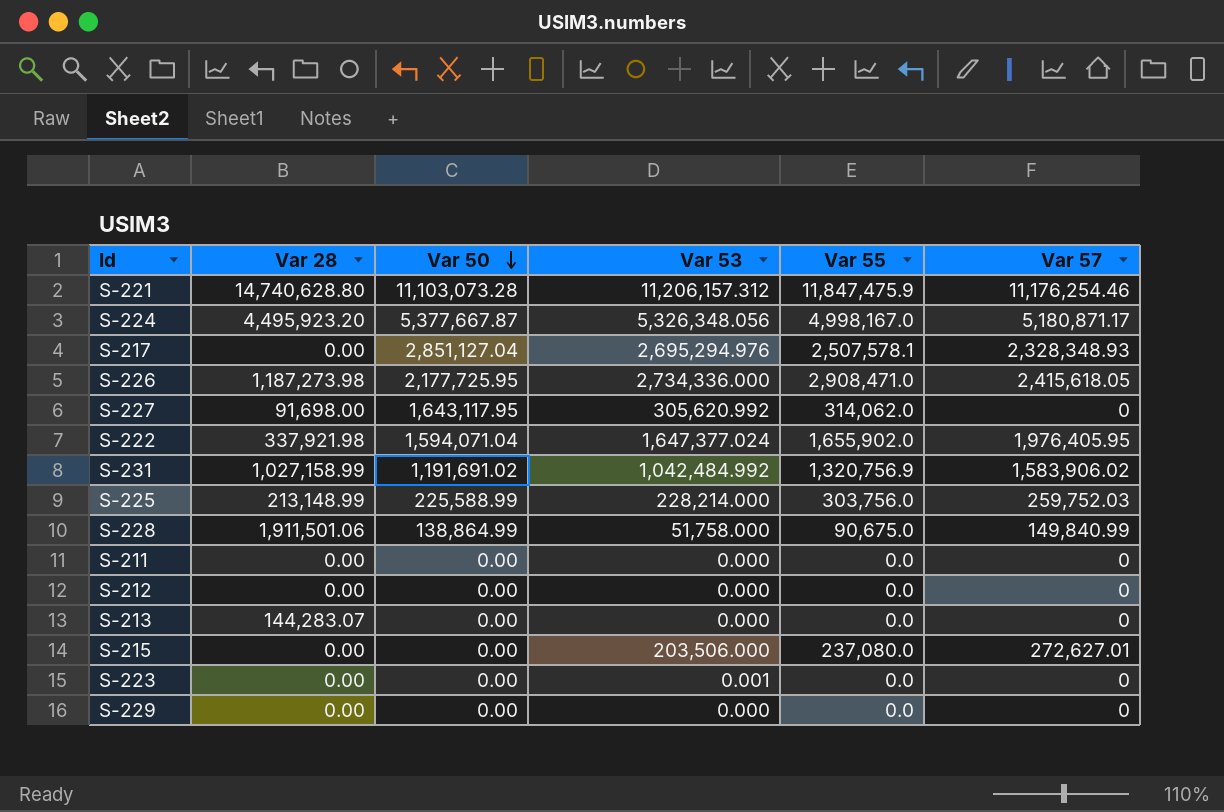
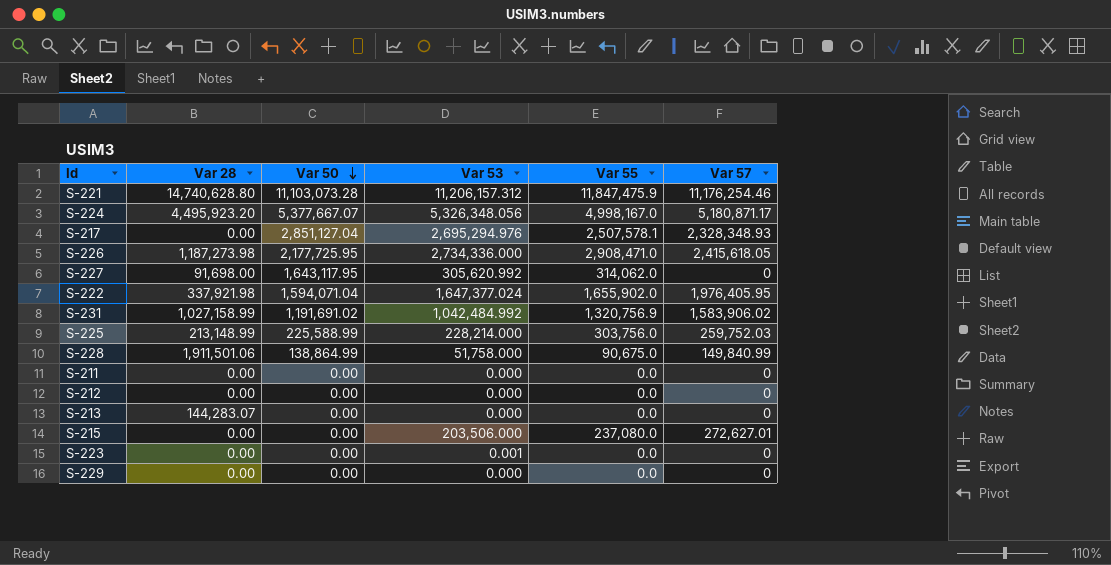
S-224 | Var 50: 5,377,667.87 -> 5,377,667.07

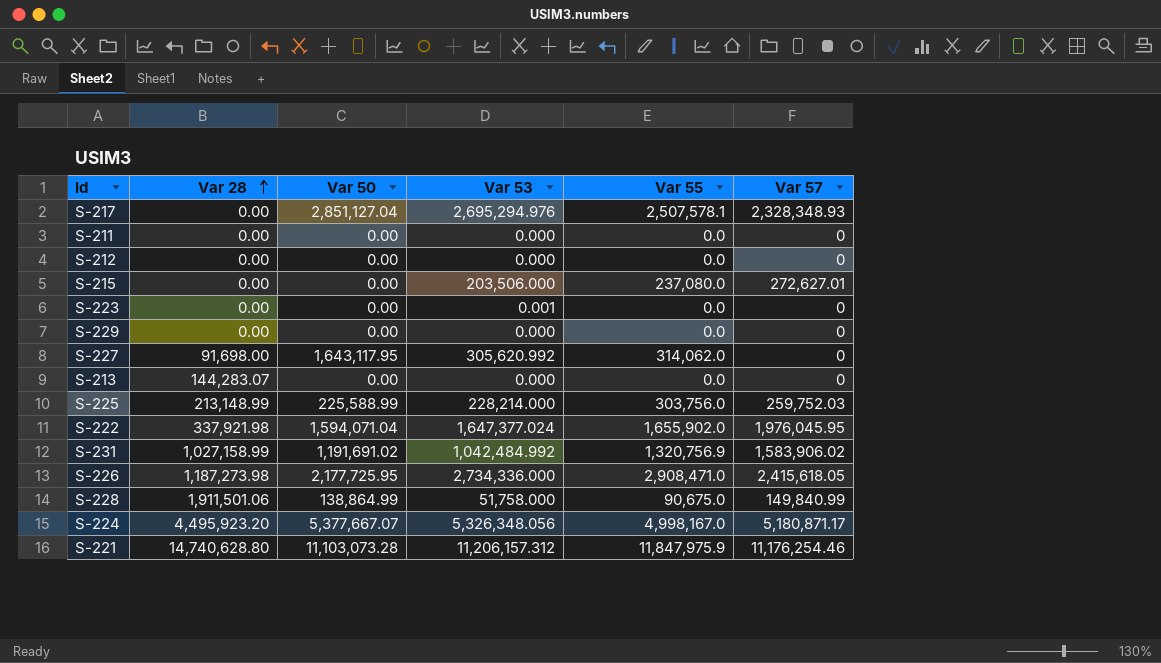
row order: Var 50 descending -> Var 28 ascending
S-222 | Var 57: 1,976,405.95 -> 1,976,045.95
S-221 | Var 55: 11,847,475.9 -> 11,847,975.9

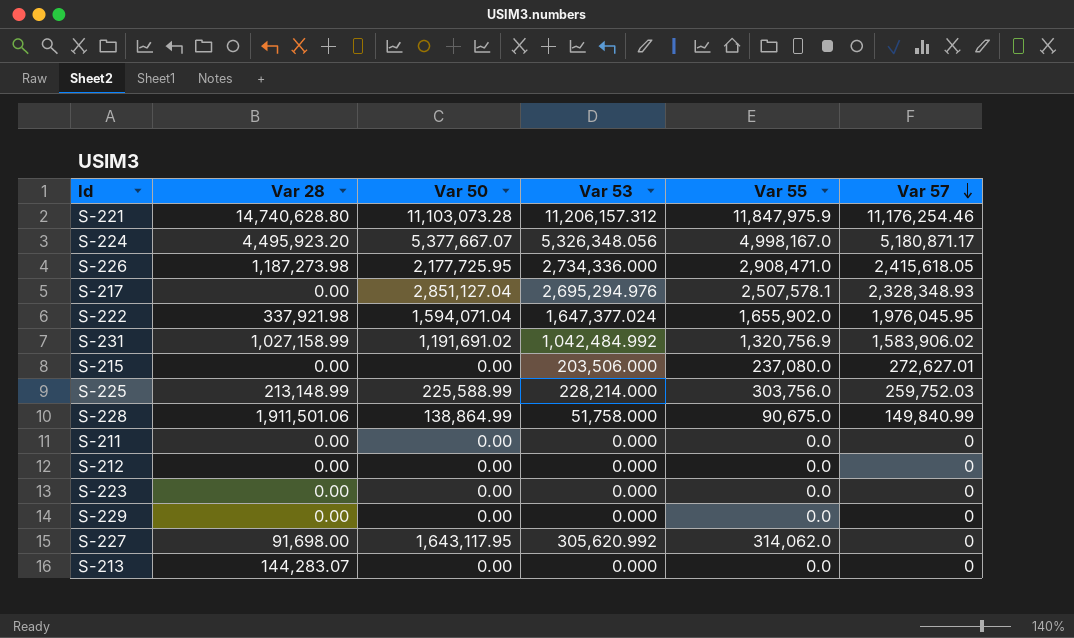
row order: Var 28 ascending -> Var 57 descending
S-223 | Var 53: 0.001 -> 0.000

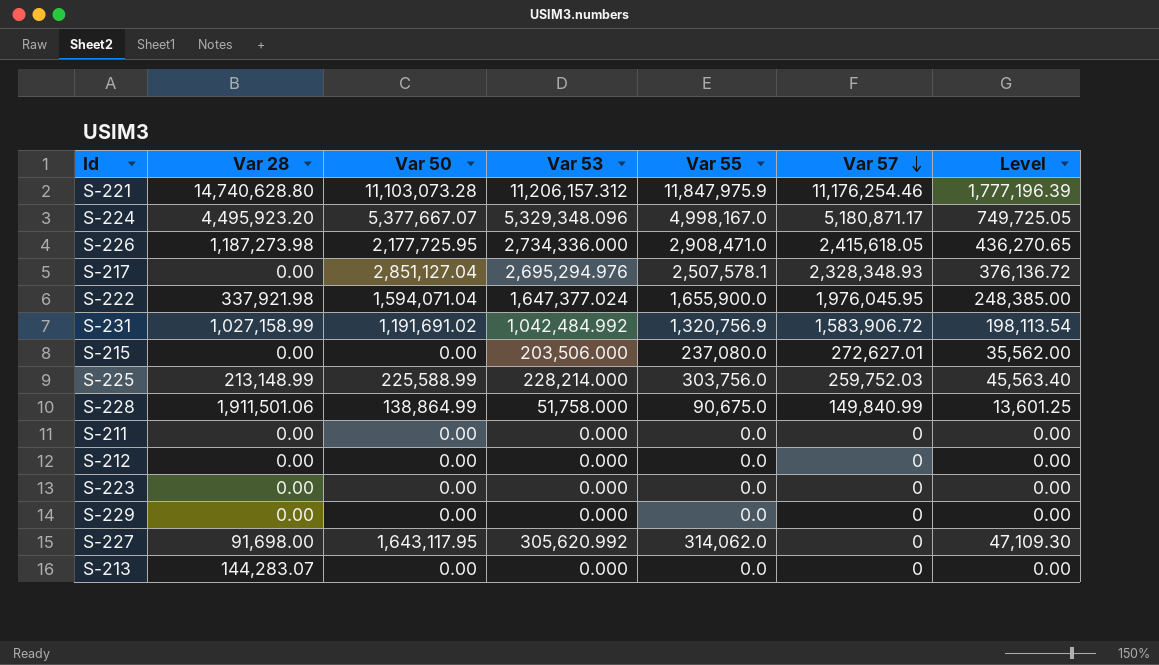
column Level | formula: none -> [Var 55] * 0.15
S-224 | Var 53: 5,326,348.056 -> 5,329,348.096
S-222 | Var 55: 1,655,902.0 -> 1,655,900.0
S-231 | Var 57: 1,583,906.02 -> 1,583,906.72

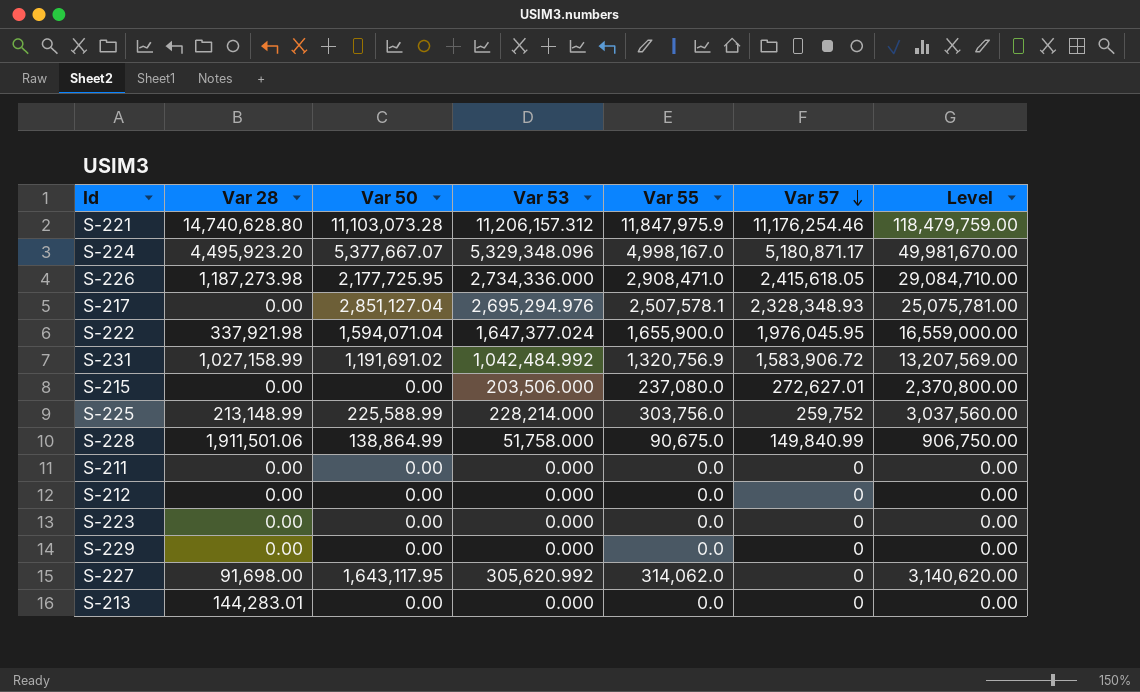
column Level | formula: [Var 55] * 0.15 -> [Var 55] * 10
S-225 | Var 57: 259,752.03 -> 259,752
S-213 | Var 28: 144,283.07 -> 144,283.01

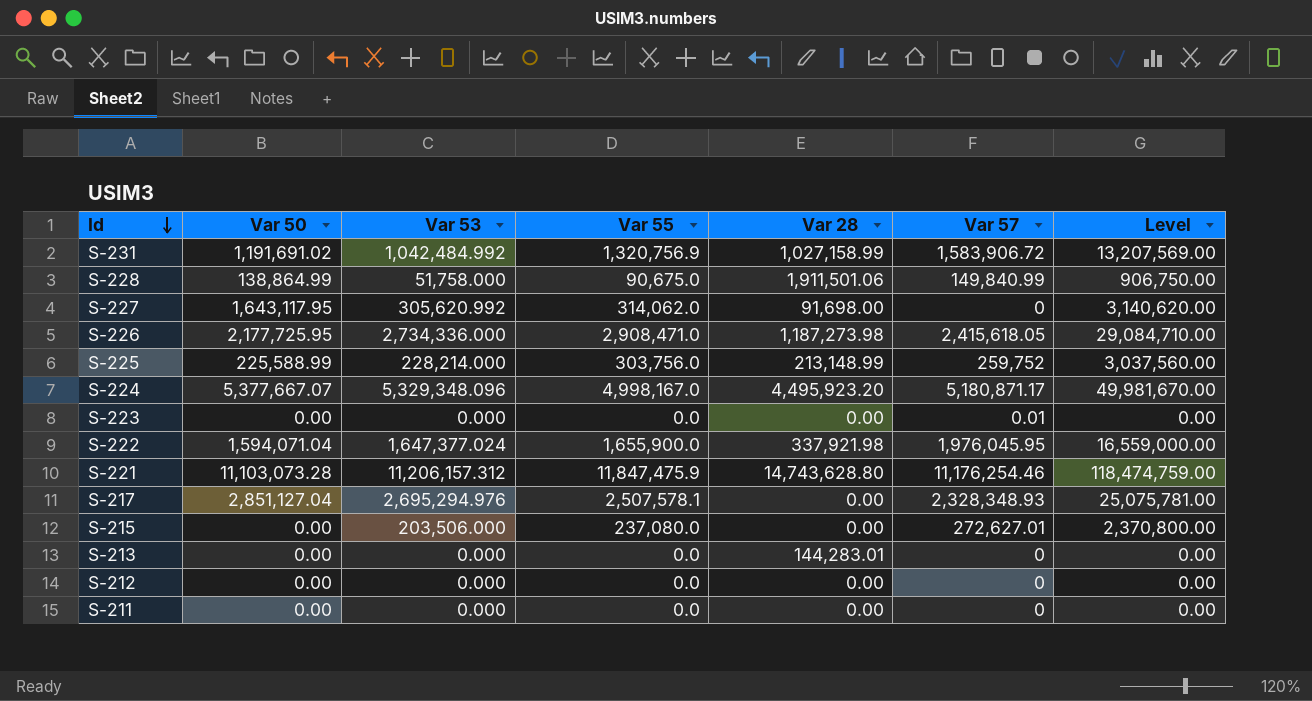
row order: Var 57 descending -> Id descending
column Var 28 | position: 2 -> 5
row S-229: 0.00 | 0.00 | 0.000 | 0.0 | 0 | 0.00 -> none
S-223 | Var 57: 0 -> 0.01
S-221 | Var 55: 11,847,975.9 -> 11,847,475.9
S-221 | Var 28: 14,740,628.80 -> 14,743,628.80
S-221 | Level: 118,479,759.00 -> 118,474,759.00

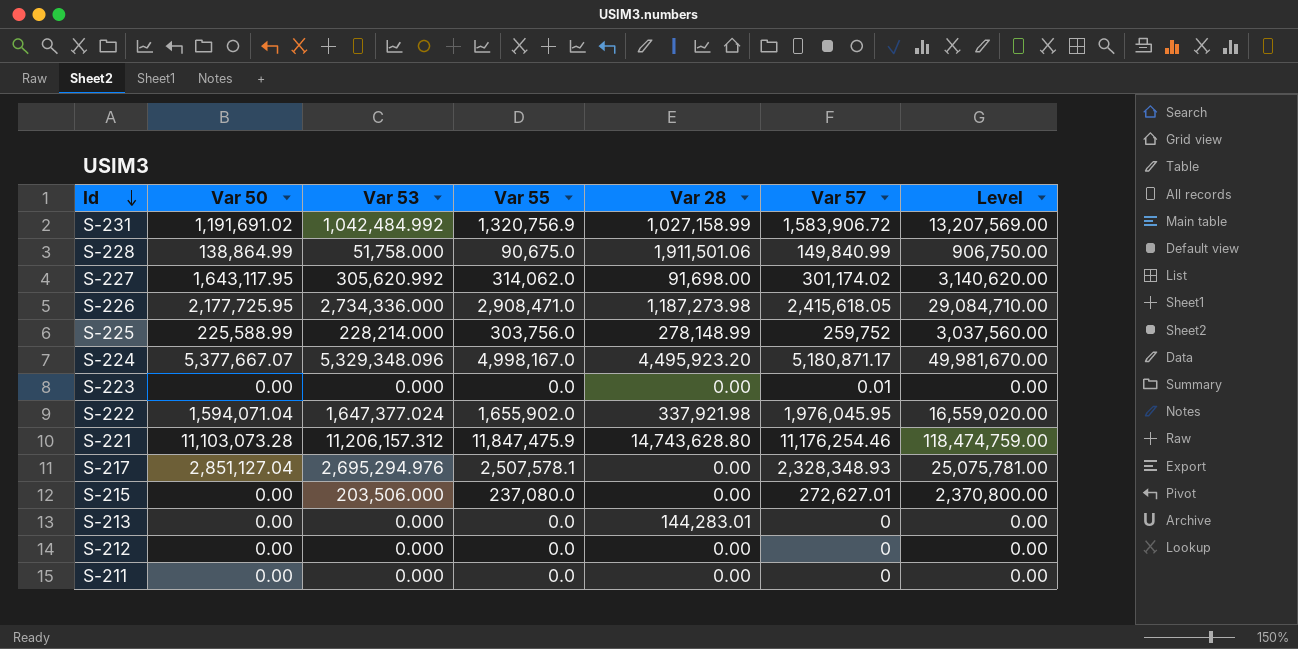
S-227 | Var 57: 0 -> 301,174.02
S-225 | Var 28: 213,148.99 -> 278,148.99
S-222 | Var 55: 1,655,900.0 -> 1,655,902.0
S-222 | Level: 16,559,000.00 -> 16,559,020.00

